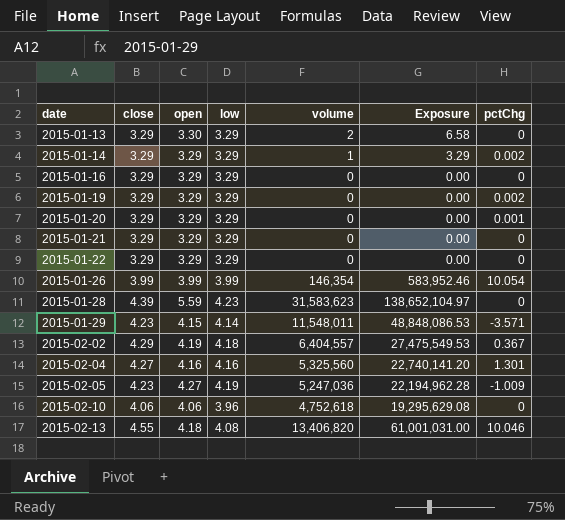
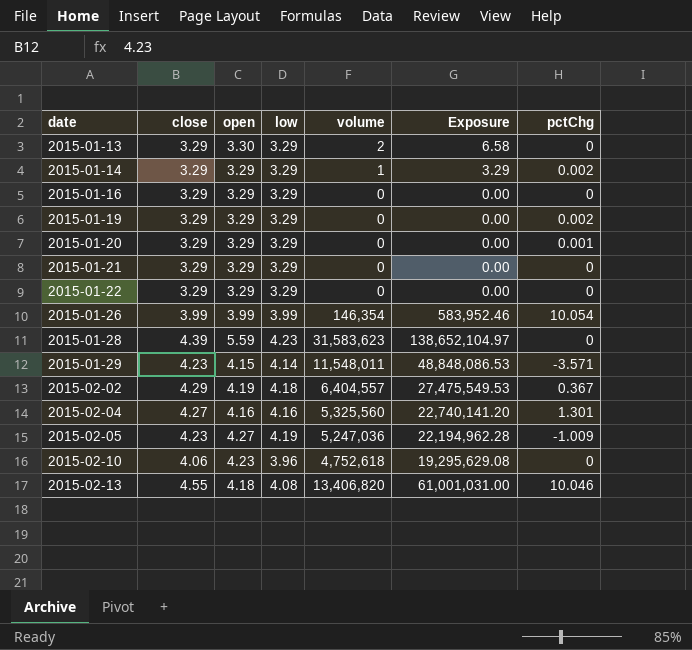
2015-02-10 | open: 4.06 -> 4.23

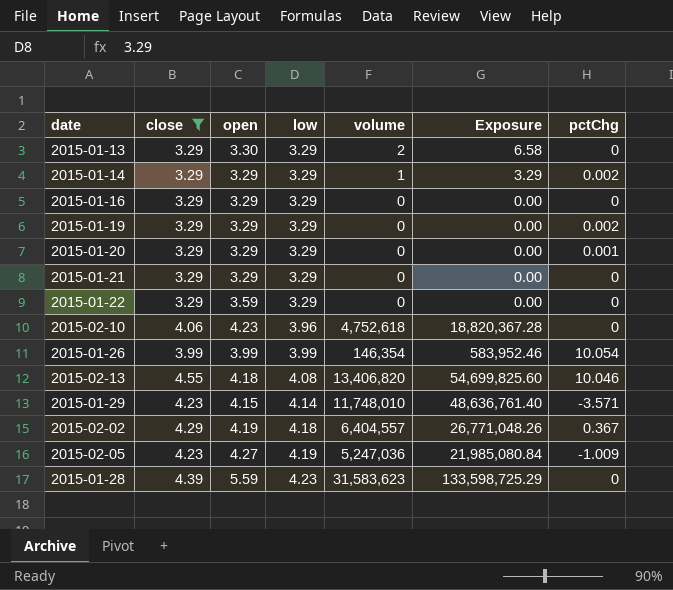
filter: none -> close != 4.27
row order: date ascending -> low ascending
column Exposure | formula: [close] * [volume] -> [low] * [volume]
2015-01-22 | open: 3.29 -> 3.59
2015-01-29 | volume: 11,548,011 -> 11,748,010

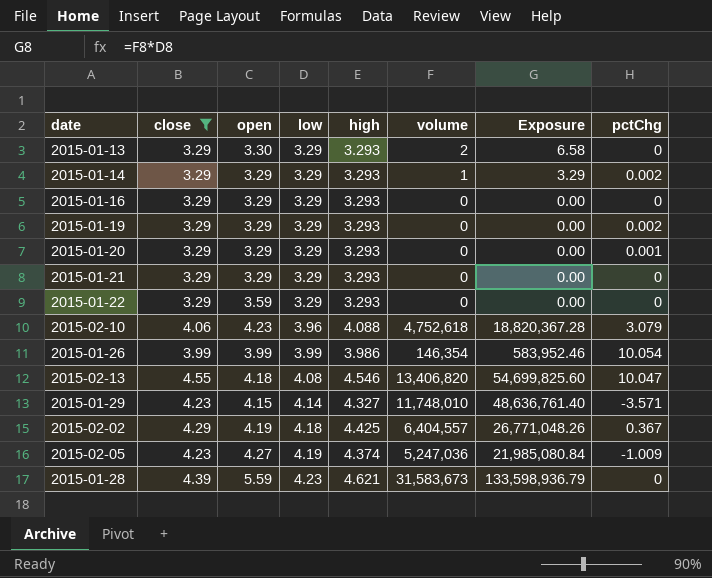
column high | position: none -> 5
2015-02-10 | pctChg: 0 -> 3.079
2015-02-13 | pctChg: 10.046 -> 10.047
2015-01-28 | volume: 31,583,623 -> 31,583,673
2015-01-28 | Exposure: 133,598,725.29 -> 133,598,936.79

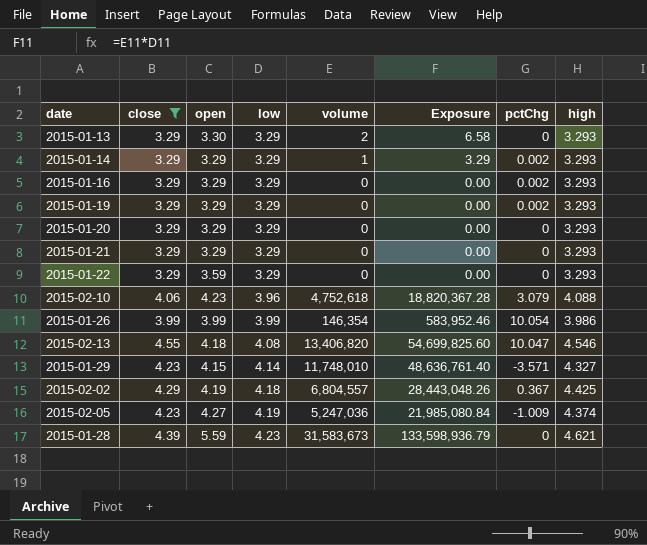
column high | position: 5 -> 8
2015-01-16 | pctChg: 0 -> 0.002
2015-01-20 | pctChg: 0.001 -> 0
2015-02-02 | volume: 6,404,557 -> 6,804,557
2015-02-02 | Exposure: 26,771,048.26 -> 28,443,048.26

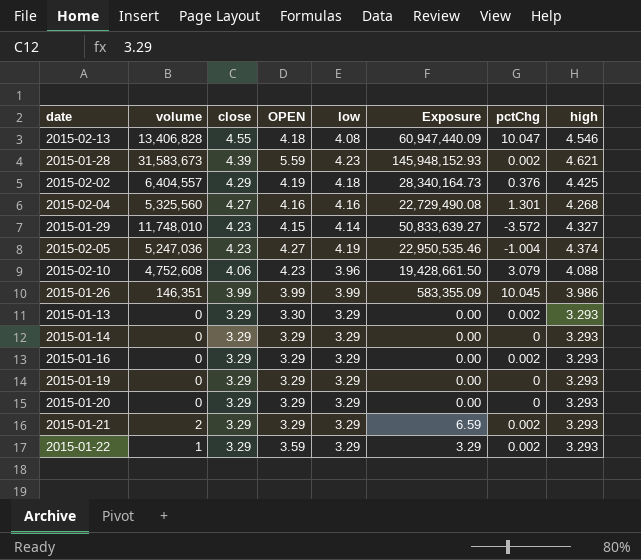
filter: close != 4.27 -> none
row order: low ascending -> close descending
column volume | position: 5 -> 2
column name: open -> OPEN
column Exposure | formula: [low] * [volume] -> [volume] * [high]
2015-02-13 | volume: 13,406,820 -> 13,406,828
2015-01-28 | pctChg: 0 -> 0.002
2015-02-02 | volume: 6,804,557 -> 6,404,557
2015-02-02 | pctChg: 0.367 -> 0.376
2015-01-29 | pctChg: -3.571 -> -3.572
2015-02-05 | pctChg: -1.009 -> -1.004
2015-02-10 | volume: 4,752,618 -> 4,752,608
2015-01-26 | volume: 146,354 -> 146,351
2015-01-26 | pctChg: 10.054 -> 10.045
2015-01-13 | volume: 2 -> 0
2015-01-13 | pctChg: 0 -> 0.002
2015-01-14 | volume: 1 -> 0
2015-01-14 | pctChg: 0.002 -> 0
2015-01-19 | pctChg: 0.002 -> 0
2015-01-21 | volume: 0 -> 2
2015-01-21 | pctChg: 0 -> 0.002
2015-01-22 | volume: 0 -> 1
2015-01-22 | pctChg: 0 -> 0.002

